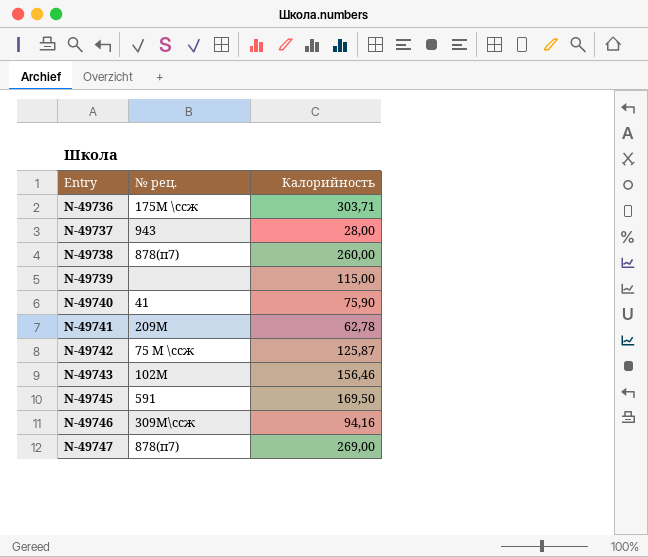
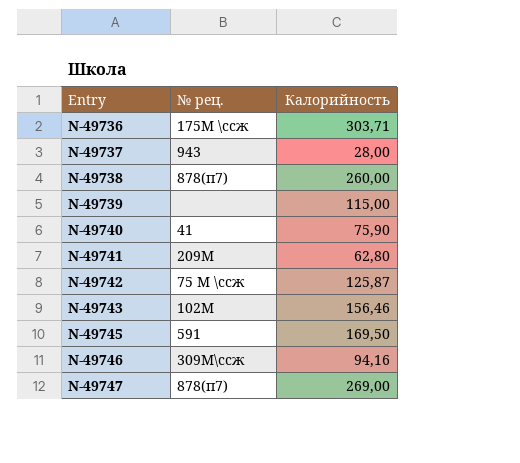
N-49741 | Калорийность: 62,78 -> 62,80

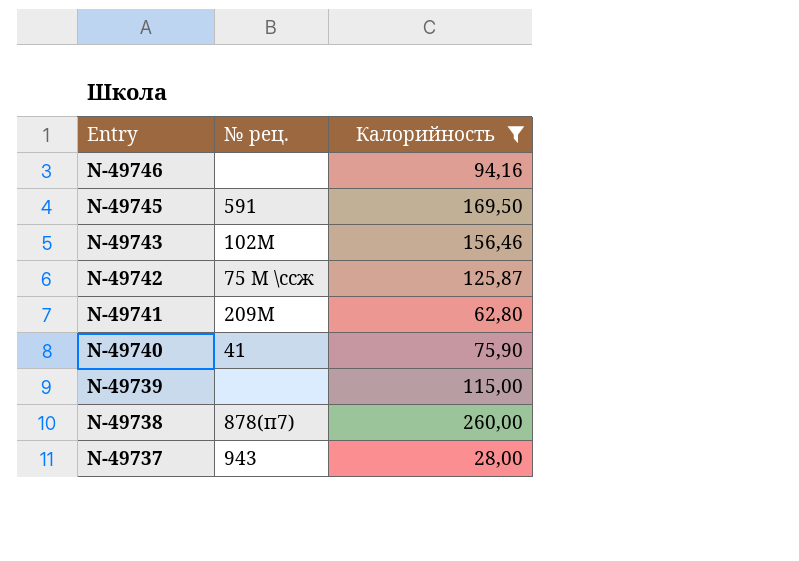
filter: none -> Калорийность <= 260,00
row order: Entry ascending -> Entry descending
N-49746 | № рец.: 309М\ссж -> none

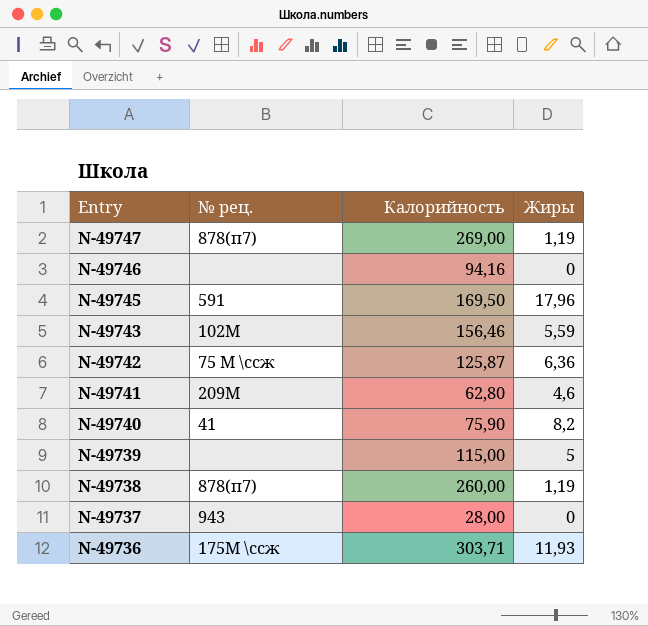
filter: Калорийность <= 260,00 -> none
column Жиры | position: none -> 4

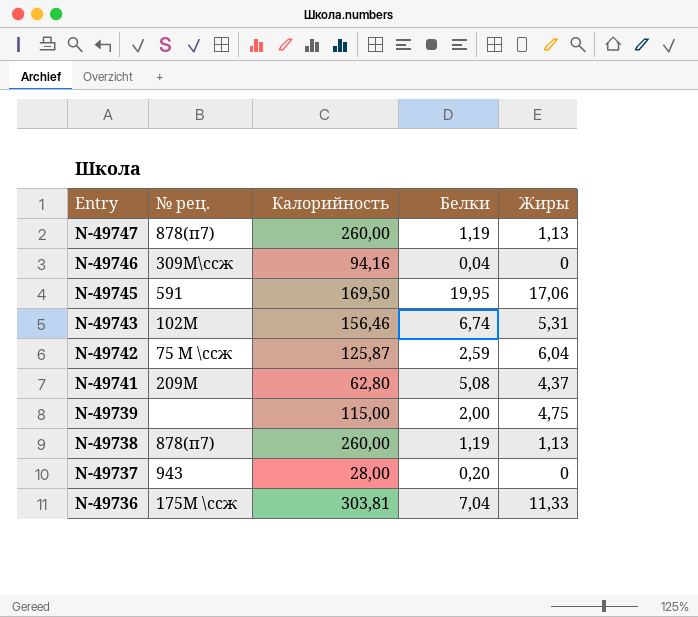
column Белки | position: none -> 4
row N-49740: 41 | 75,90 | 8,2 -> none
N-49747 | Калорийность: 269,00 -> 260,00
N-49747 | Жиры: 1,19 -> 1,13
N-49746 | № рец.: none -> 309М\ссж
N-49745 | Жиры: 17,96 -> 17,06
N-49743 | Жиры: 5,59 -> 5,31
N-49742 | Жиры: 6,36 -> 6,04
N-49741 | Жиры: 4,6 -> 4,37
N-49739 | Жиры: 5 -> 4,75
N-49738 | Жиры: 1,19 -> 1,13
N-49736 | Калорийность: 303,71 -> 303,81
N-49736 | Жиры: 11,93 -> 11,33

